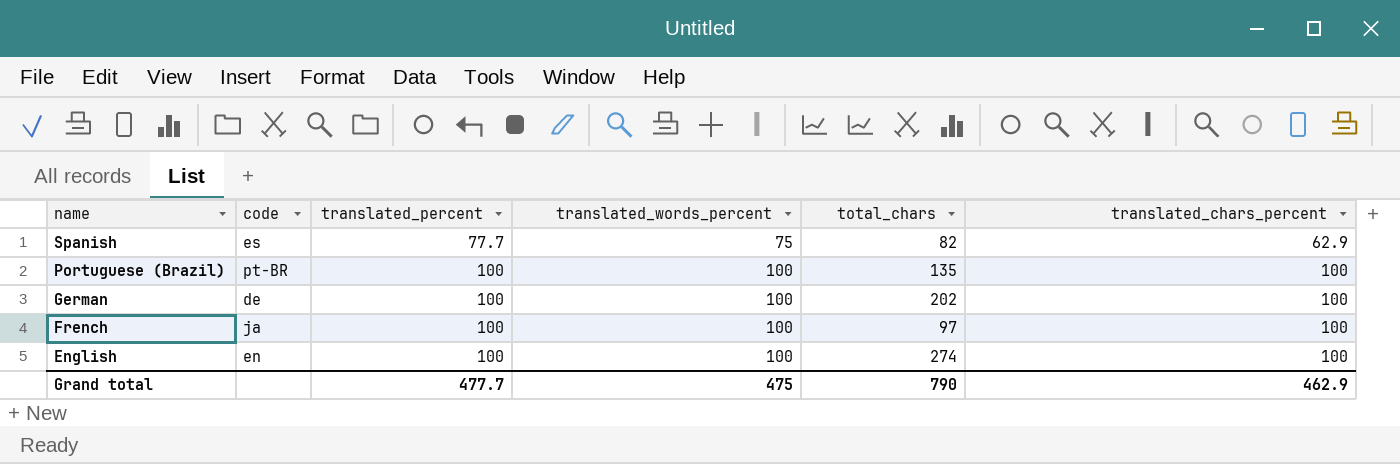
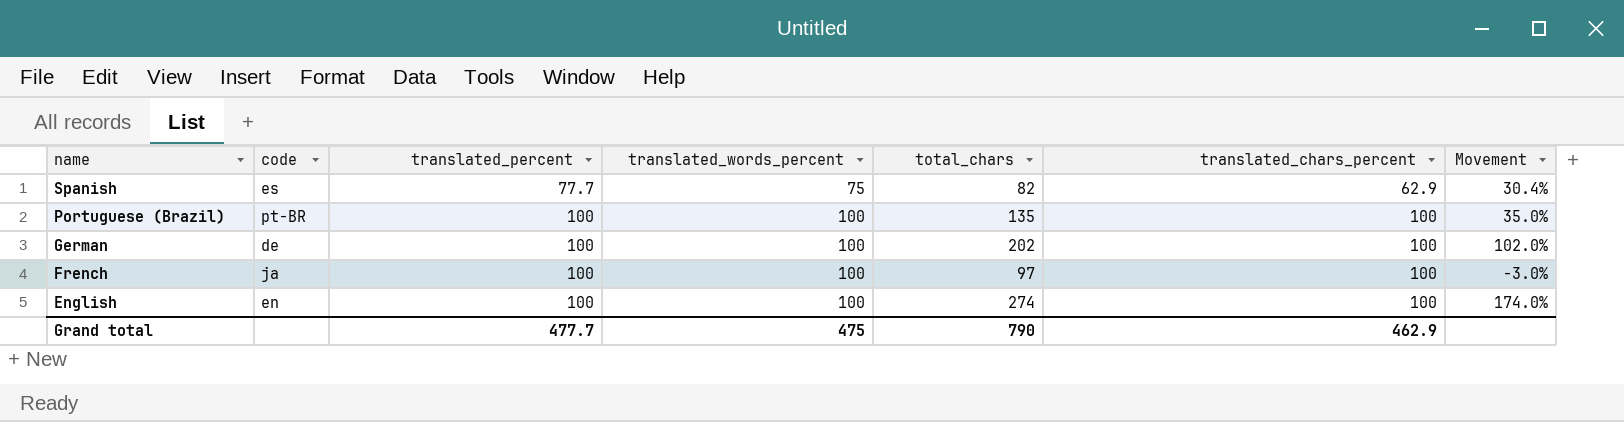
column Movement | formula: none -> ([total_chars] - [translated_chars_percent]) / [translated_chars_percent]

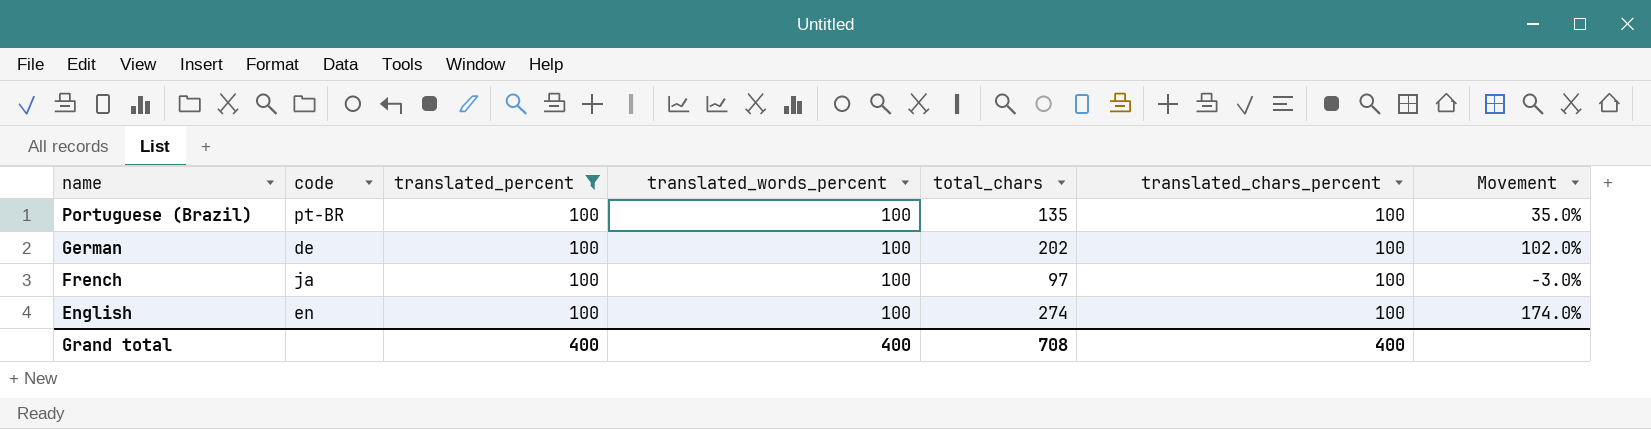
filter: none -> translated_percent = 100
Grand total | translated_percent: 477.7 -> 400
Grand total | translated_words_percent: 475 -> 400
Grand total | total_chars: 790 -> 708
Grand total | translated_chars_percent: 462.9 -> 400

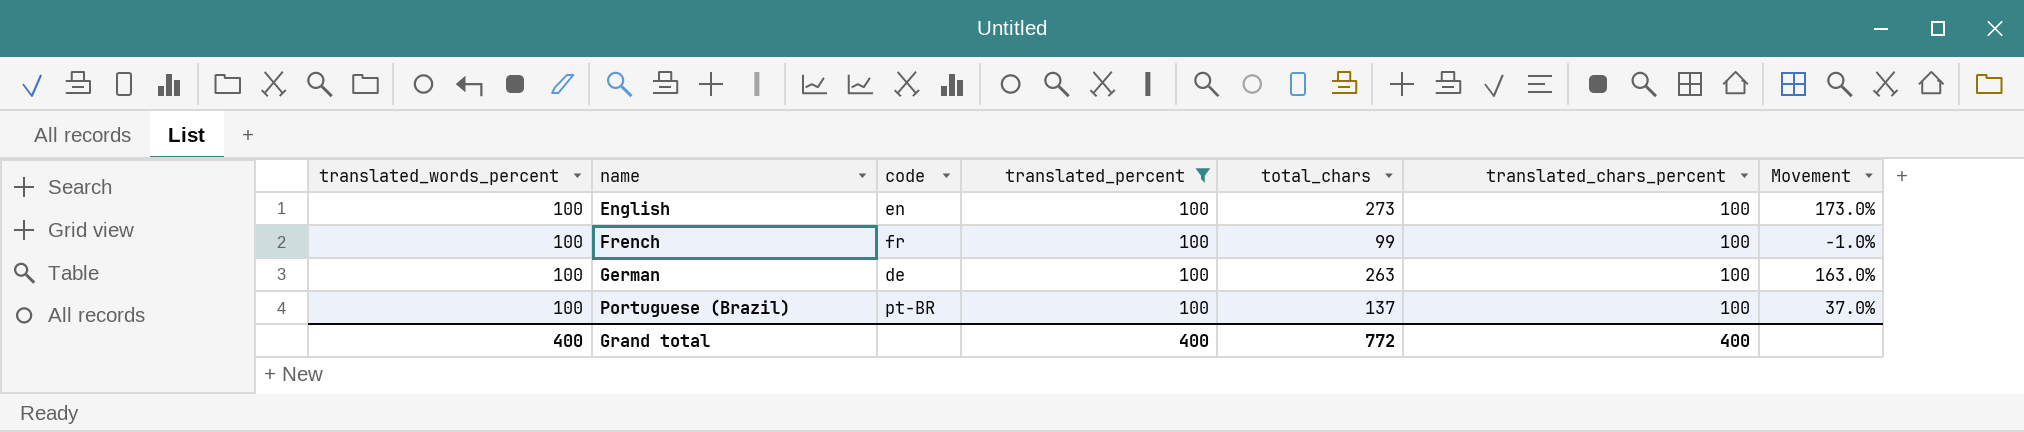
row order: name descending -> name ascending
column translated_words_percent | position: 4 -> 1
English | total_chars: 274 -> 273
English | Movement: 174.0% -> 173.0%
French | code: ja -> fr
French | total_chars: 97 -> 99
French | Movement: -3.0% -> -1.0%
German | total_chars: 202 -> 263
German | Movement: 102.0% -> 163.0%
Portuguese (Brazil) | total_chars: 135 -> 137
Portuguese (Brazil) | Movement: 35.0% -> 37.0%
Grand total | total_chars: 708 -> 772

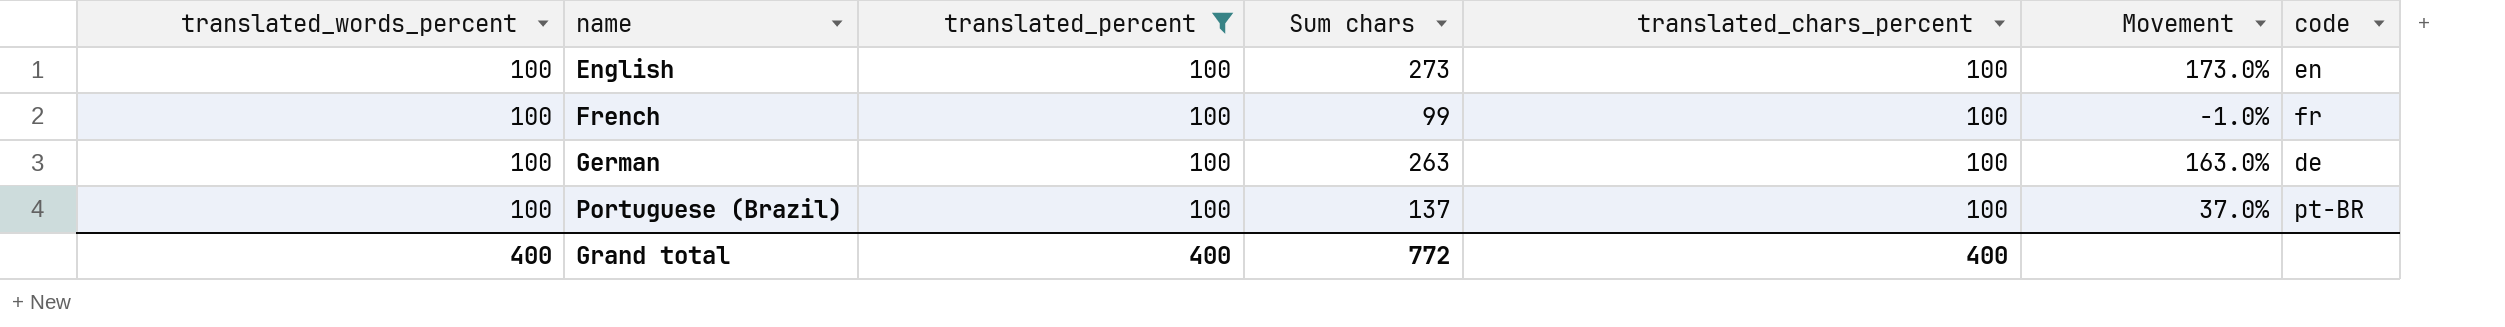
column name: total_chars -> Sum chars
column code | position: 3 -> 7

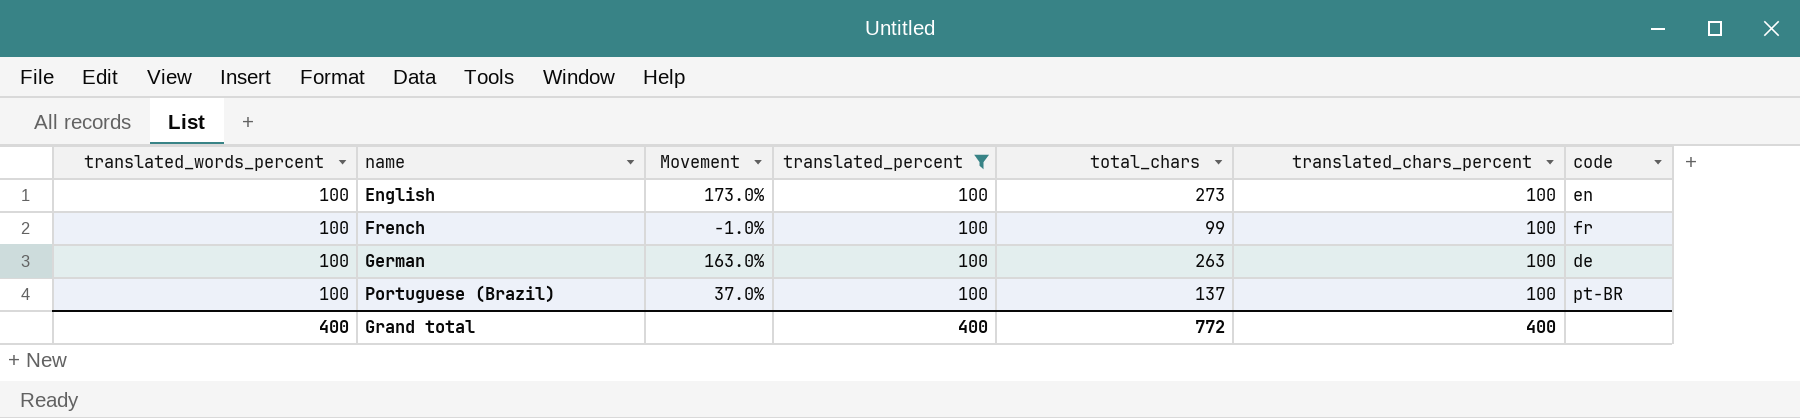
column Movement | position: 6 -> 3
column name: Sum chars -> total_chars

